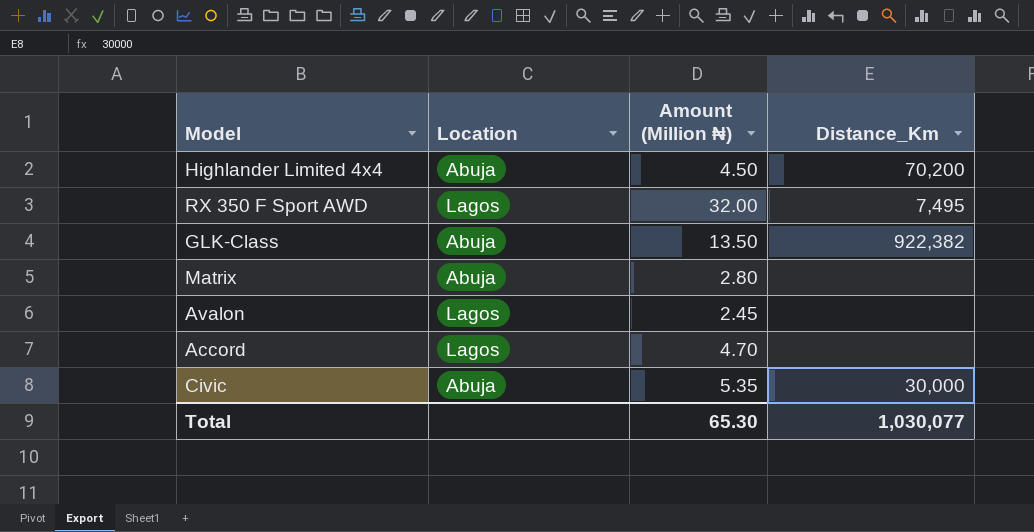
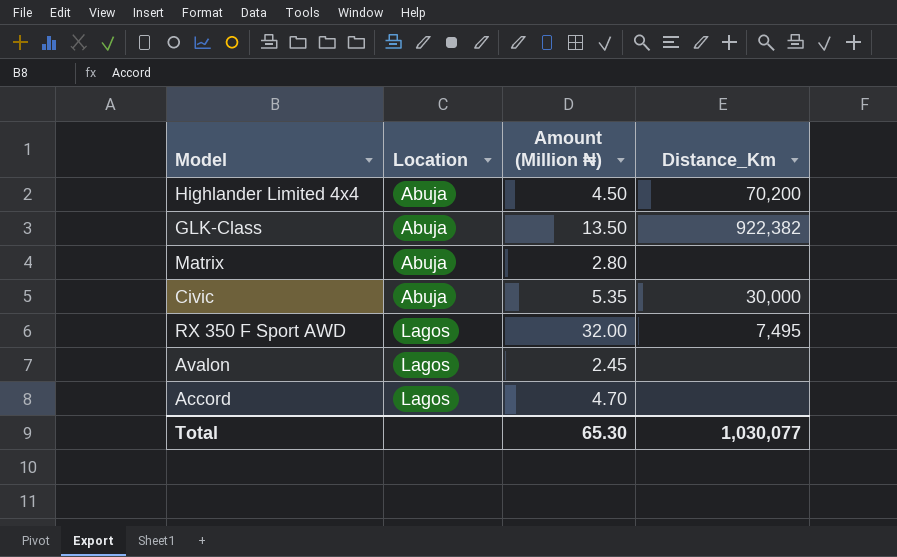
row order: none -> Location ascending

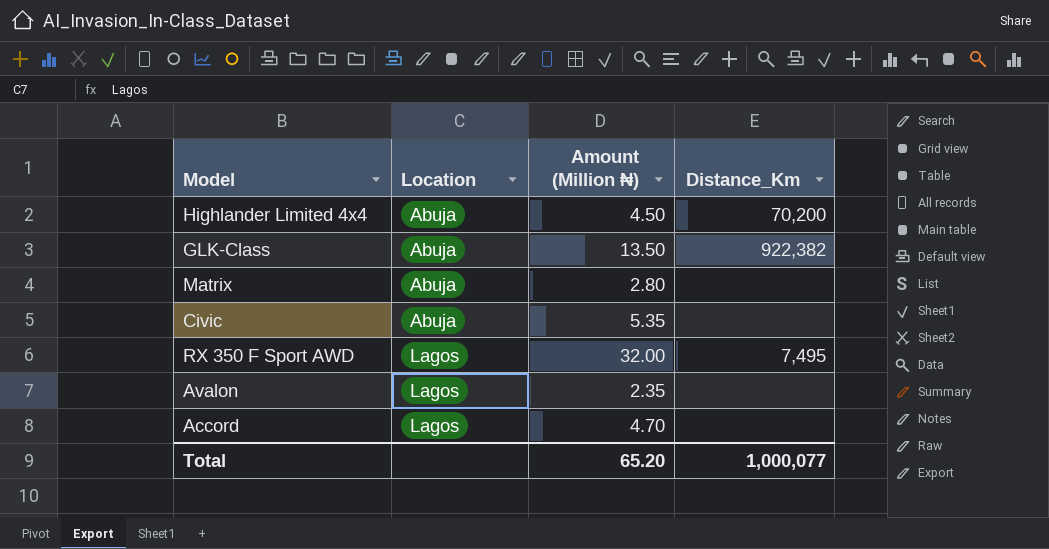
Civic | Distance_Km: 30,000 -> none
Avalon | Amount (Million ₦): 2.45 -> 2.35
Total | Amount (Million ₦): 65.30 -> 65.20
Total | Distance_Km: 1,030,077 -> 1,000,077

